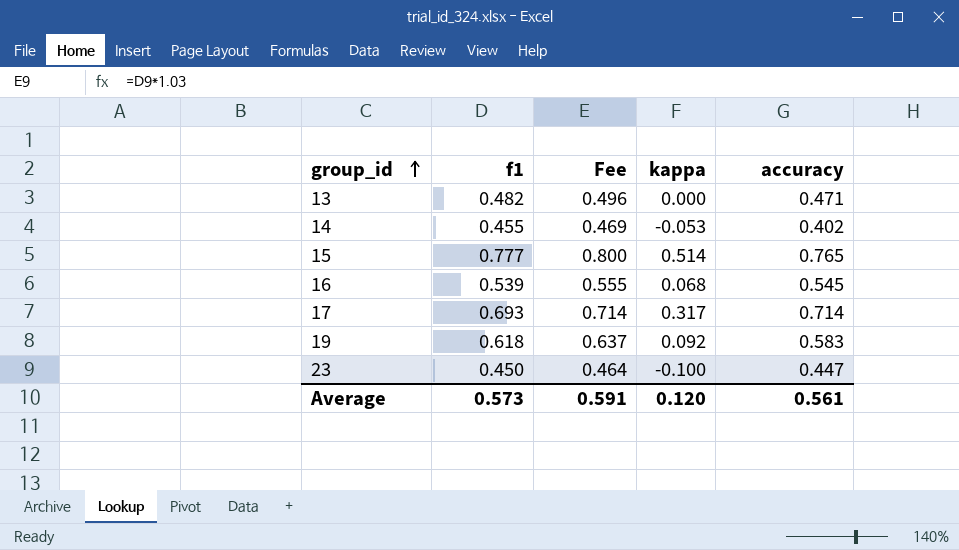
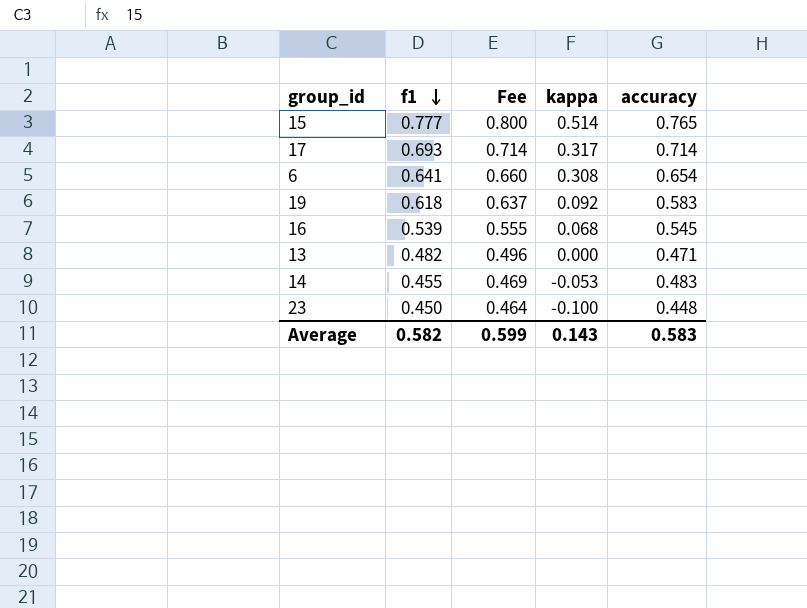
row order: group_id ascending -> f1 descending
row 6: none -> 0.641 | 0.660 | 0.308 | 0.654
14 | accuracy: 0.402 -> 0.483
23 | accuracy: 0.447 -> 0.448
Average | f1: 0.573 -> 0.582
Average | Fee: 0.591 -> 0.599
Average | kappa: 0.120 -> 0.143
Average | accuracy: 0.561 -> 0.583

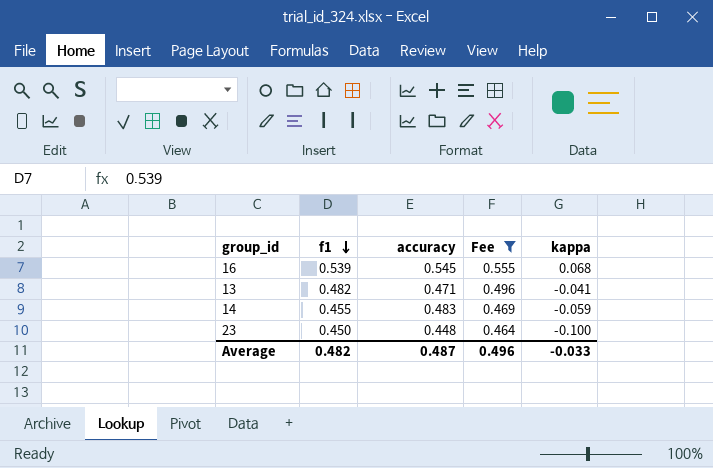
filter: none -> Fee <= 0.555
column accuracy | position: 5 -> 3
13 | kappa: 0.000 -> -0.041
14 | kappa: -0.053 -> -0.059
Average | f1: 0.582 -> 0.482
Average | accuracy: 0.583 -> 0.487
Average | Fee: 0.599 -> 0.496
Average | kappa: 0.143 -> -0.033

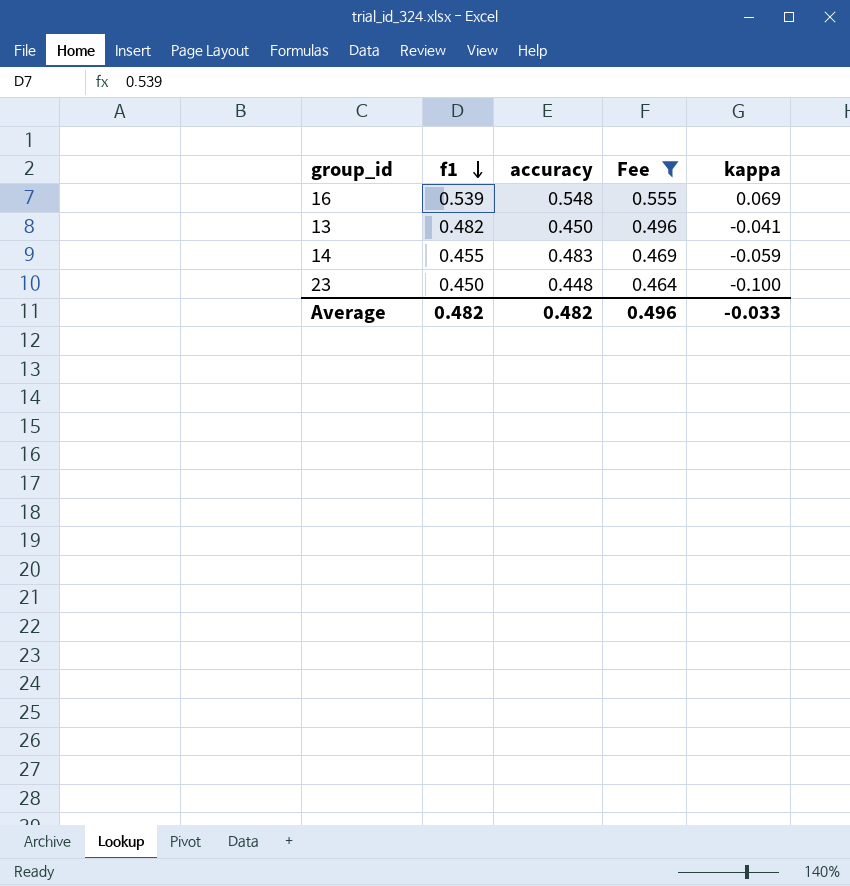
16 | accuracy: 0.545 -> 0.548
16 | kappa: 0.068 -> 0.069
13 | accuracy: 0.471 -> 0.450
Average | accuracy: 0.487 -> 0.482

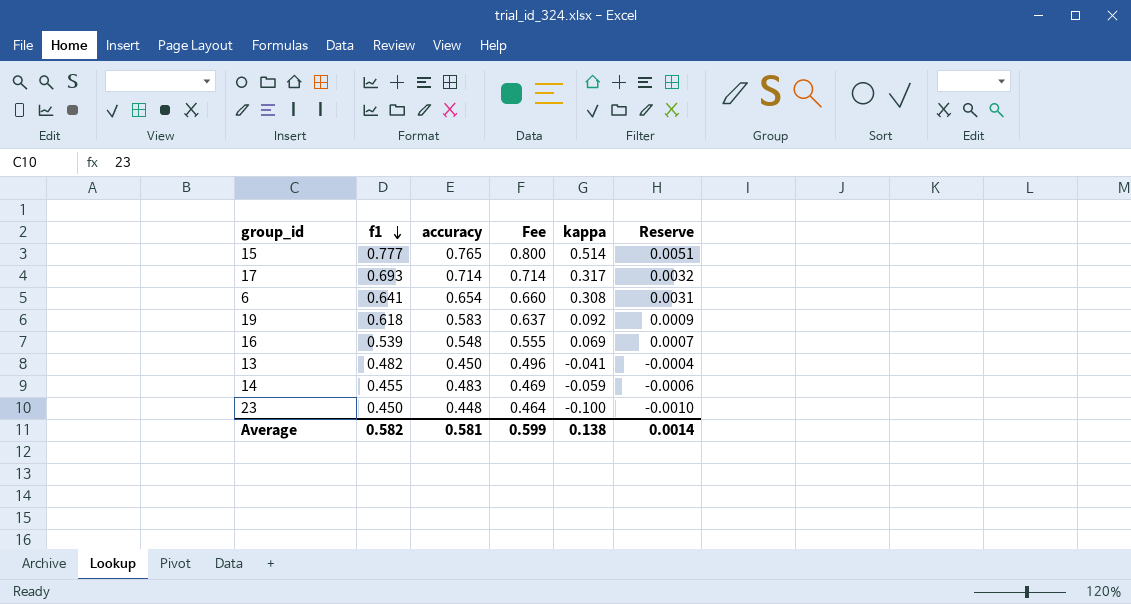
filter: Fee <= 0.555 -> none
column Reserve | formula: none -> [kappa] * 0.01
Average | f1: 0.482 -> 0.582
Average | accuracy: 0.482 -> 0.581
Average | Fee: 0.496 -> 0.599
Average | kappa: -0.033 -> 0.138

